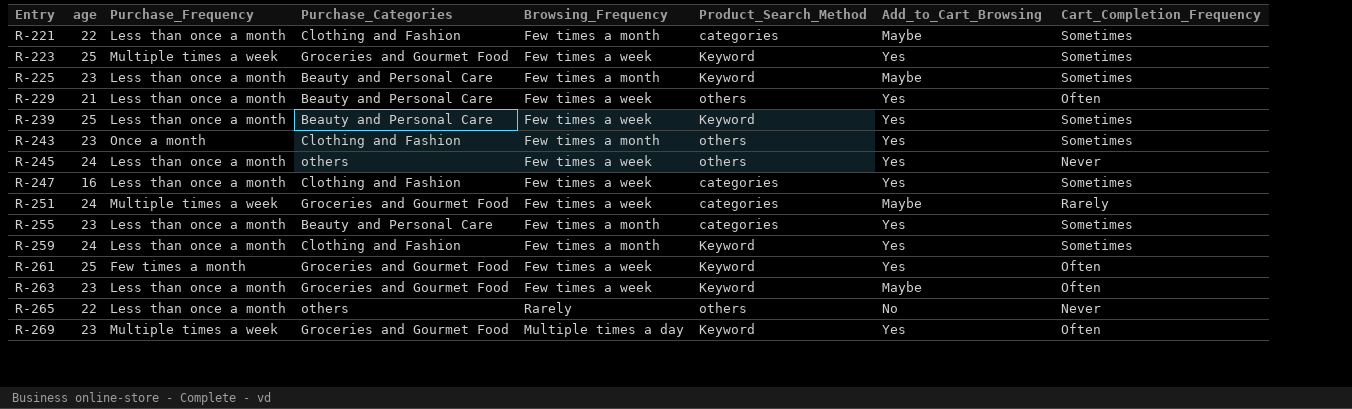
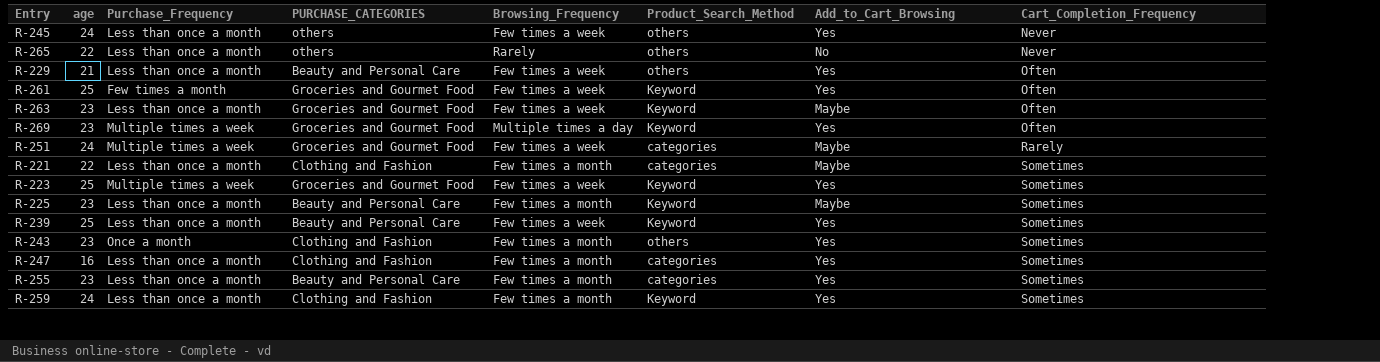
row order: Entry ascending -> Cart_Completion_Frequency ascending
column name: Purchase_Categories -> PURCHASE_CATEGORIES
R-247 | Browsing_Frequency: Few times a week -> Few times a month

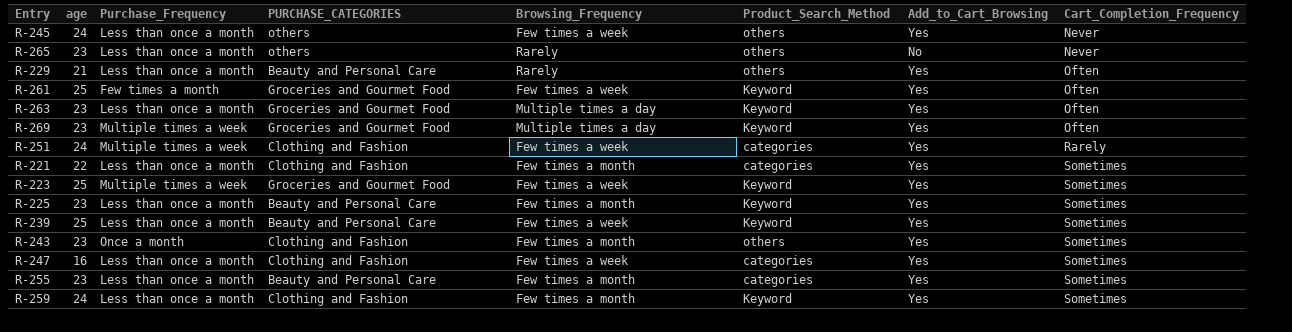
R-265 | age: 22 -> 23
R-229 | Browsing_Frequency: Few times a week -> Rarely
R-263 | Browsing_Frequency: Few times a week -> Multiple times a day
R-263 | Add_to_Cart_Browsing: Maybe -> Yes
R-251 | PURCHASE_CATEGORIES: Groceries and Gourmet Food -> Clothing and Fashion
R-251 | Add_to_Cart_Browsing: Maybe -> Yes
R-221 | Add_to_Cart_Browsing: Maybe -> Yes
R-225 | Add_to_Cart_Browsing: Maybe -> Yes
R-247 | Browsing_Frequency: Few times a month -> Few times a week

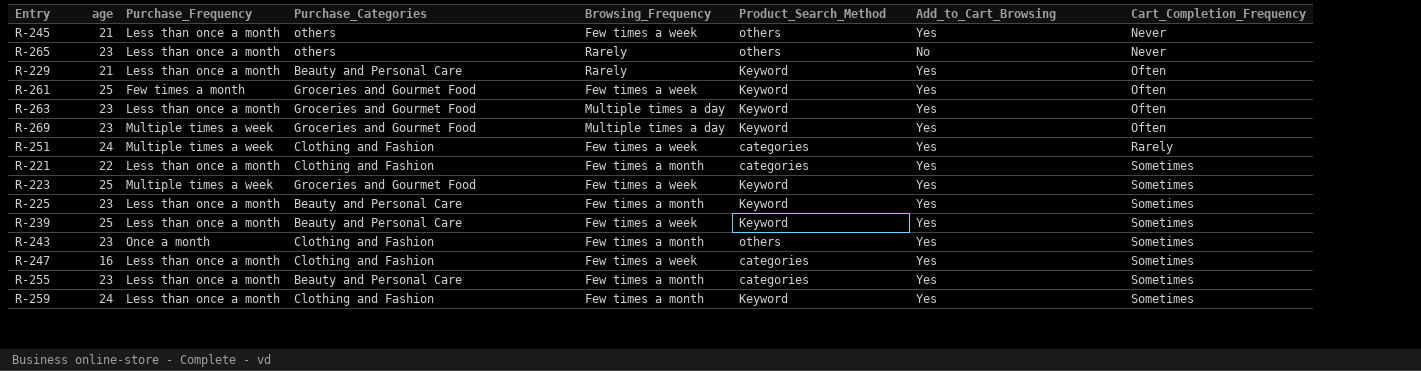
column name: PURCHASE_CATEGORIES -> Purchase_Categories
R-245 | age: 24 -> 21
R-229 | Product_Search_Method: others -> Keyword

